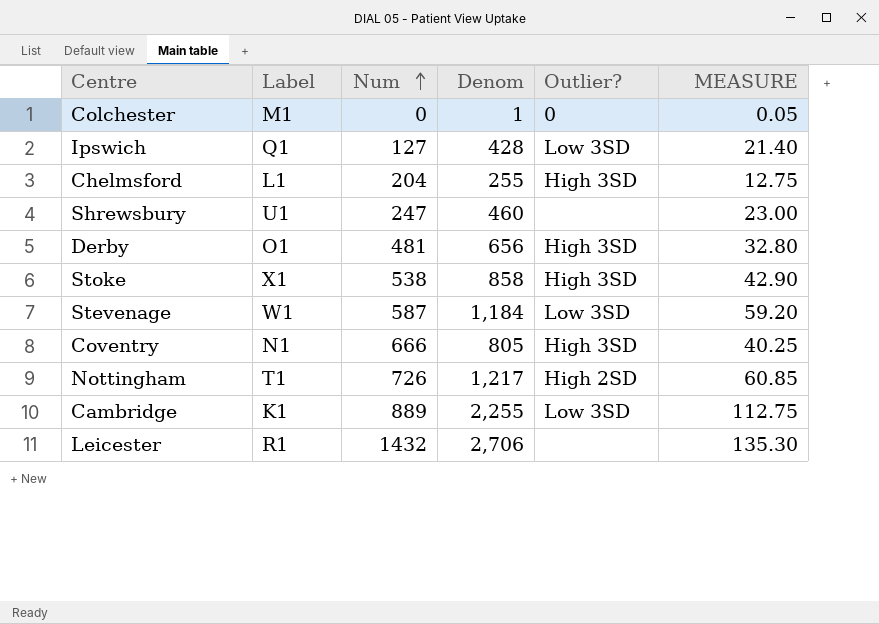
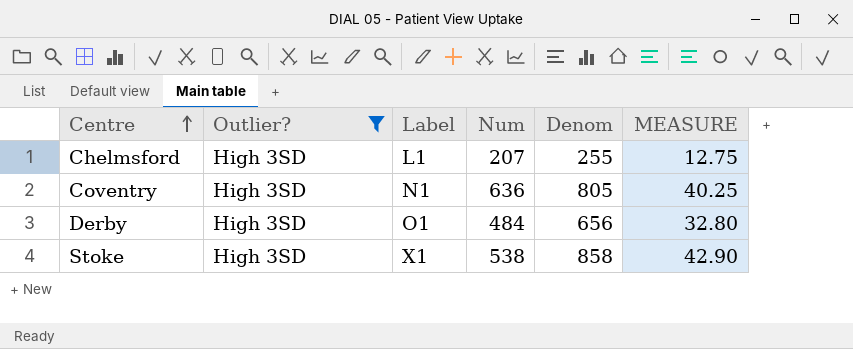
filter: none -> Outlier? = High 3SD
row order: Num ascending -> Centre ascending
column Outlier? | position: 5 -> 2
Chelmsford | Num: 204 -> 207
Coventry | Num: 666 -> 636
Derby | Num: 481 -> 484

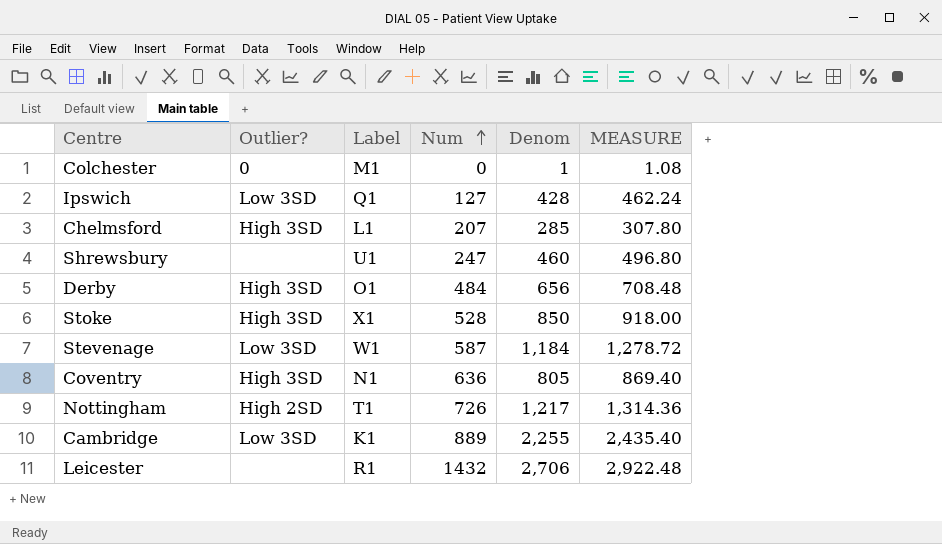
filter: Outlier? = High 3SD -> none
row order: Centre ascending -> Num ascending
column MEASURE | formula: [Denom] * 0.05 -> [Denom] * 1.08
Chelmsford | Denom: 255 -> 285
Stoke | Num: 538 -> 528
Stoke | Denom: 858 -> 850

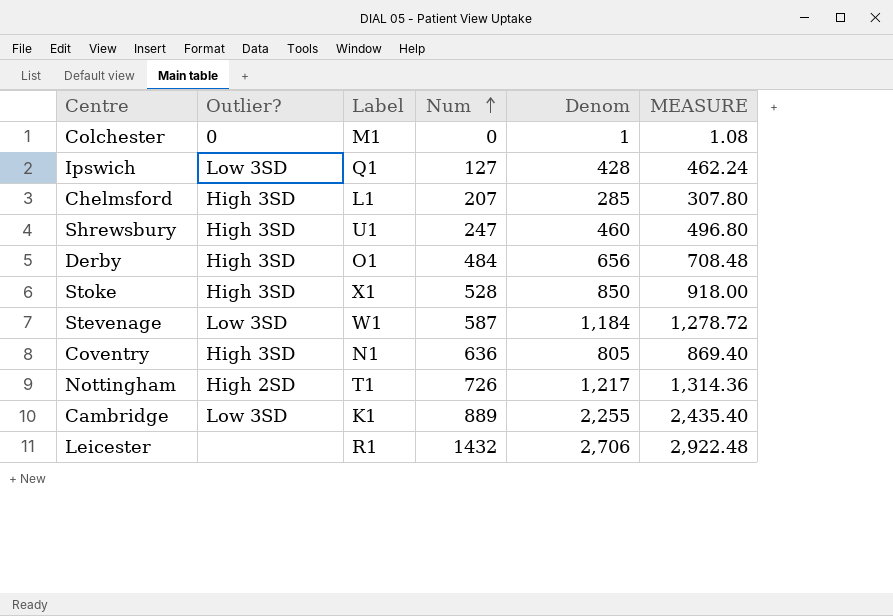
Shrewsbury | Outlier?: none -> High 3SD

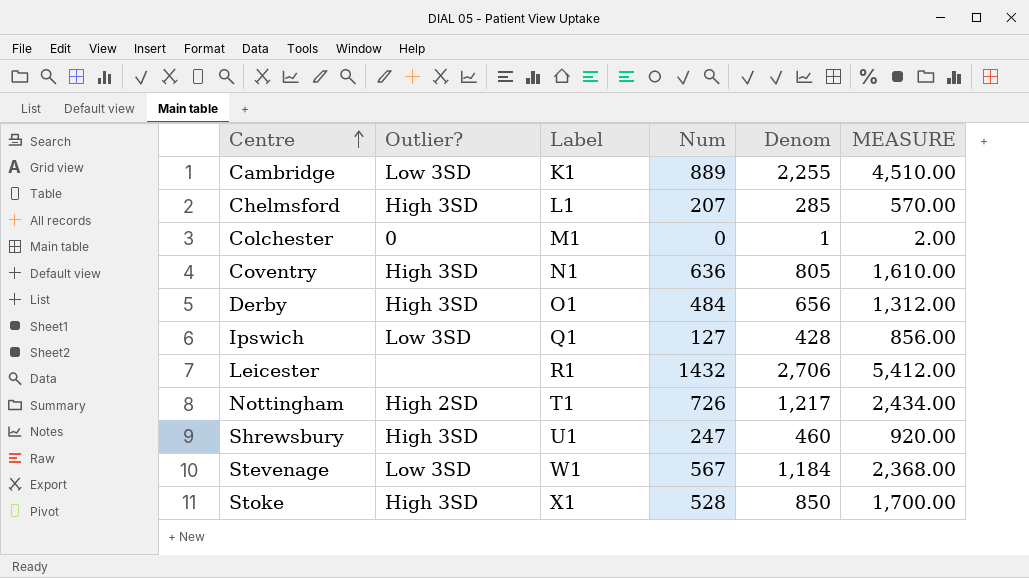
row order: Num ascending -> Centre ascending
column MEASURE | formula: [Denom] * 1.08 -> [Denom] * 2
Stevenage | Num: 587 -> 567

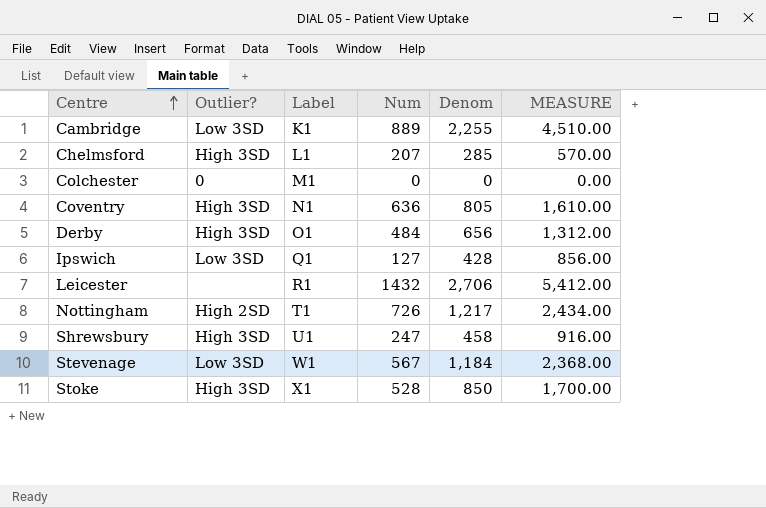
Colchester | Denom: 1 -> 0
Colchester | MEASURE: 2.00 -> 0.00
Shrewsbury | Denom: 460 -> 458
Shrewsbury | MEASURE: 920.00 -> 916.00

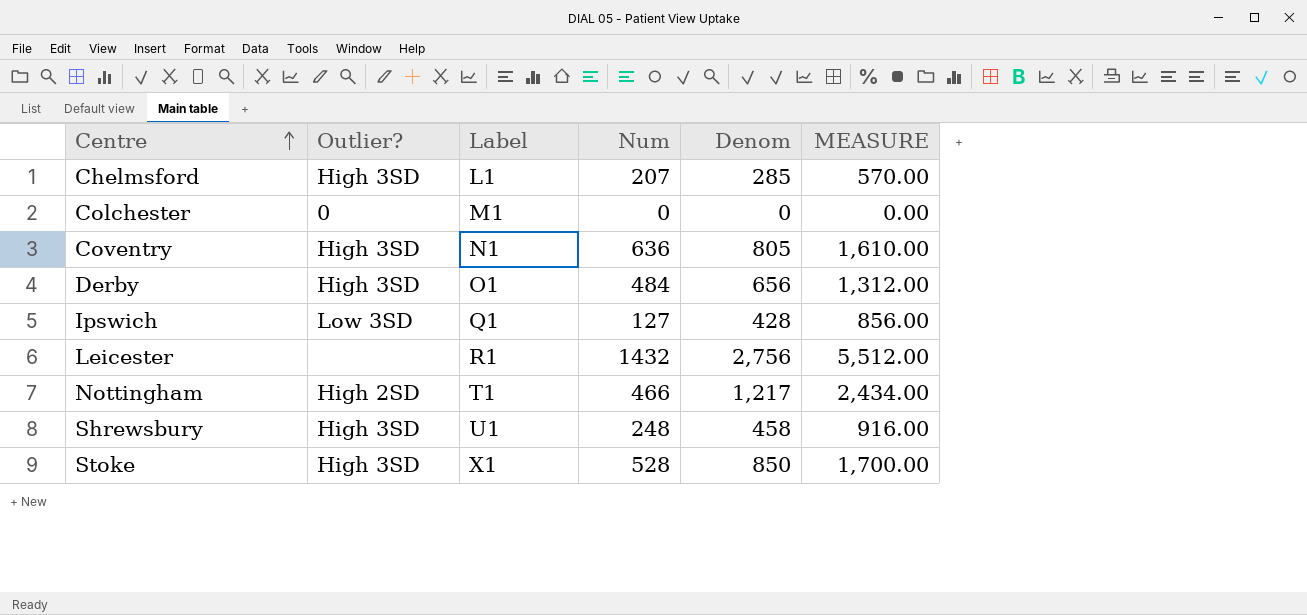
row Cambridge: Low 3SD | K1 | 889 | 2,255 | 4,510.00 -> none
row Stevenage: Low 3SD | W1 | 567 | 1,184 | 2,368.00 -> none
Leicester | Denom: 2,706 -> 2,756
Leicester | MEASURE: 5,412.00 -> 5,512.00
Nottingham | Num: 726 -> 466
Shrewsbury | Num: 247 -> 248

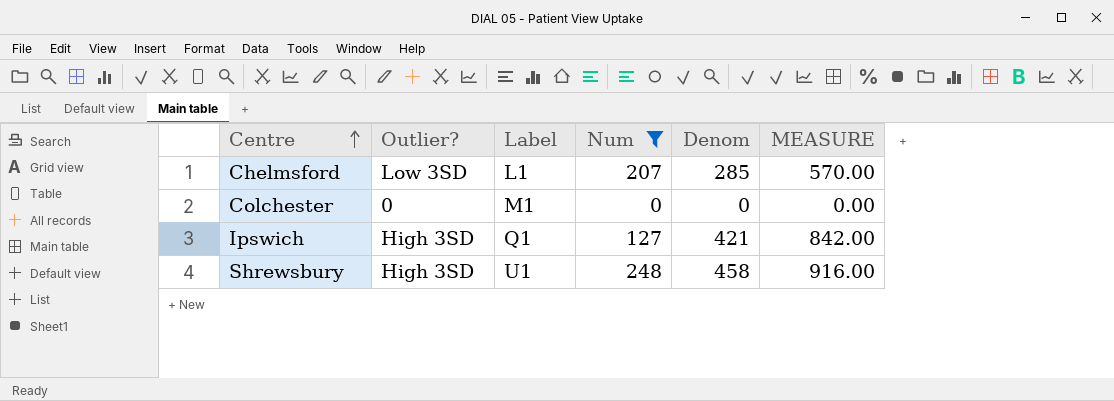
filter: none -> Num <= 248
Chelmsford | Outlier?: High 3SD -> Low 3SD
Ipswich | Outlier?: Low 3SD -> High 3SD
Ipswich | Denom: 428 -> 421
Ipswich | MEASURE: 856.00 -> 842.00

